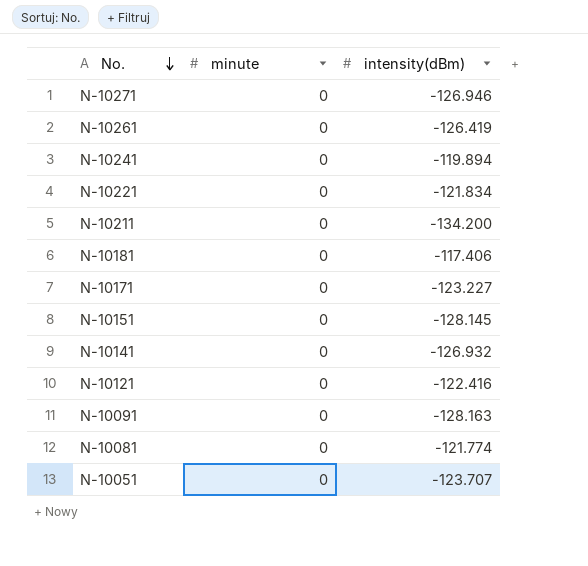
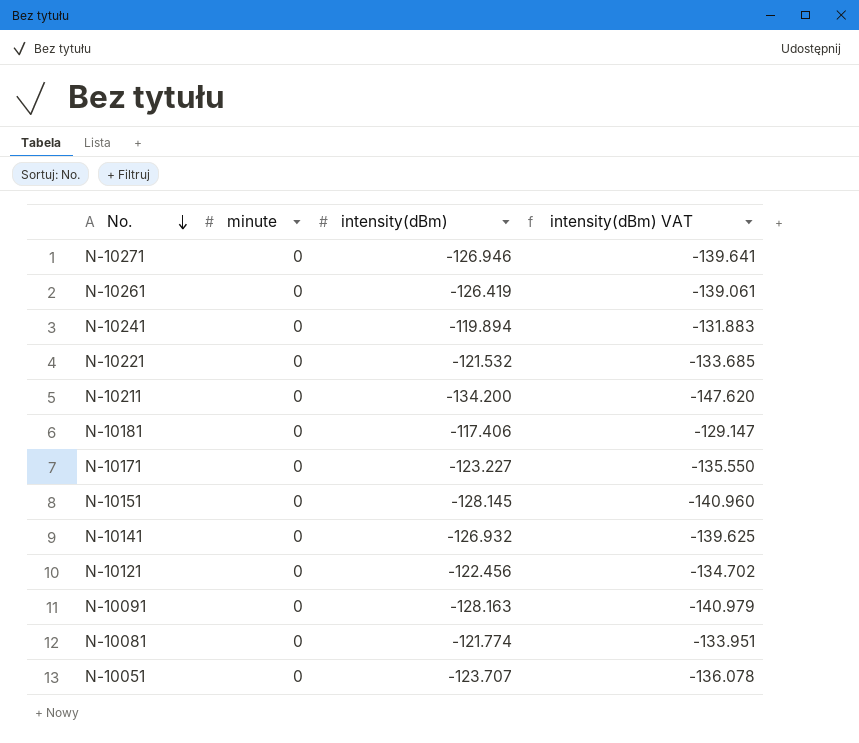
column intensity(dBm) VAT | formula: none -> [intensity(dBm)] * 1.1
N-10221 | intensity(dBm): -121.834 -> -121.532
N-10121 | intensity(dBm): -122.416 -> -122.456

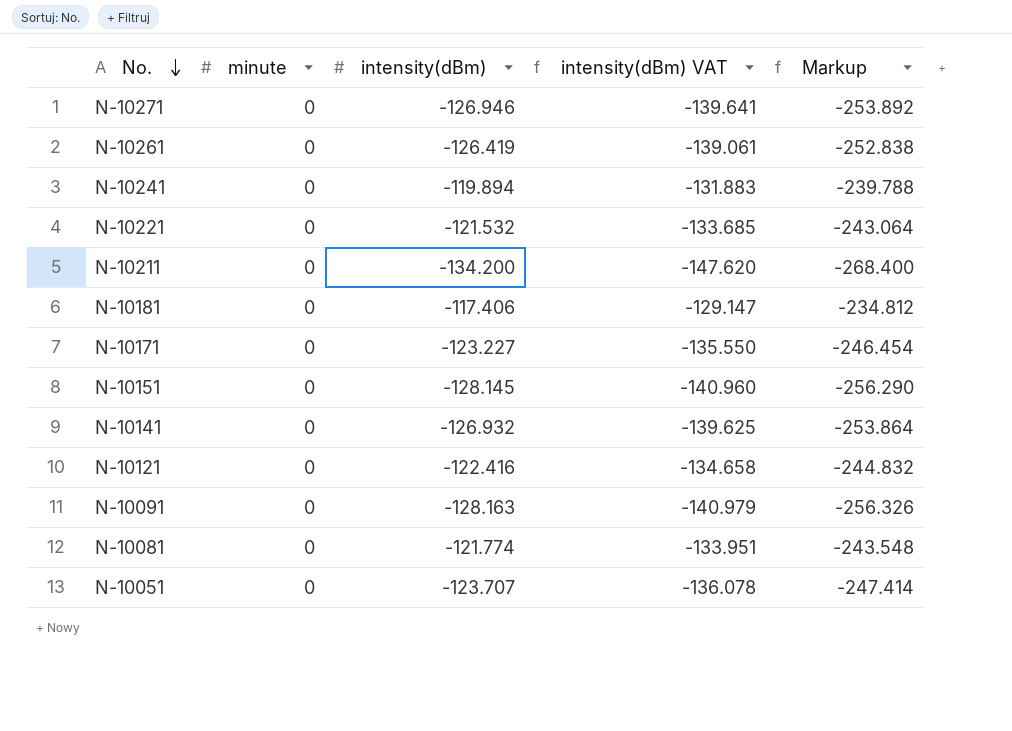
column Markup | formula: none -> [intensity(dBm)] * 2
N-10121 | intensity(dBm): -122.456 -> -122.416
N-10121 | intensity(dBm) VAT: -134.702 -> -134.658

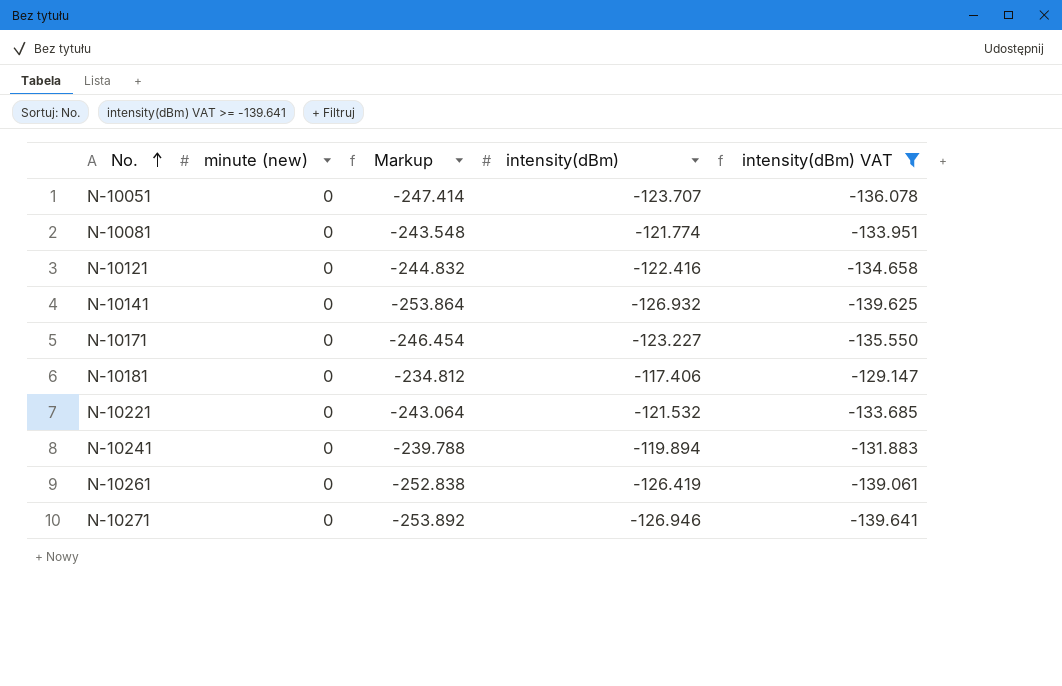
filter: none -> intensity(dBm) VAT >= -139.641
row order: No. descending -> No. ascending
column name: minute -> minute (new)
column Markup | position: 5 -> 3

